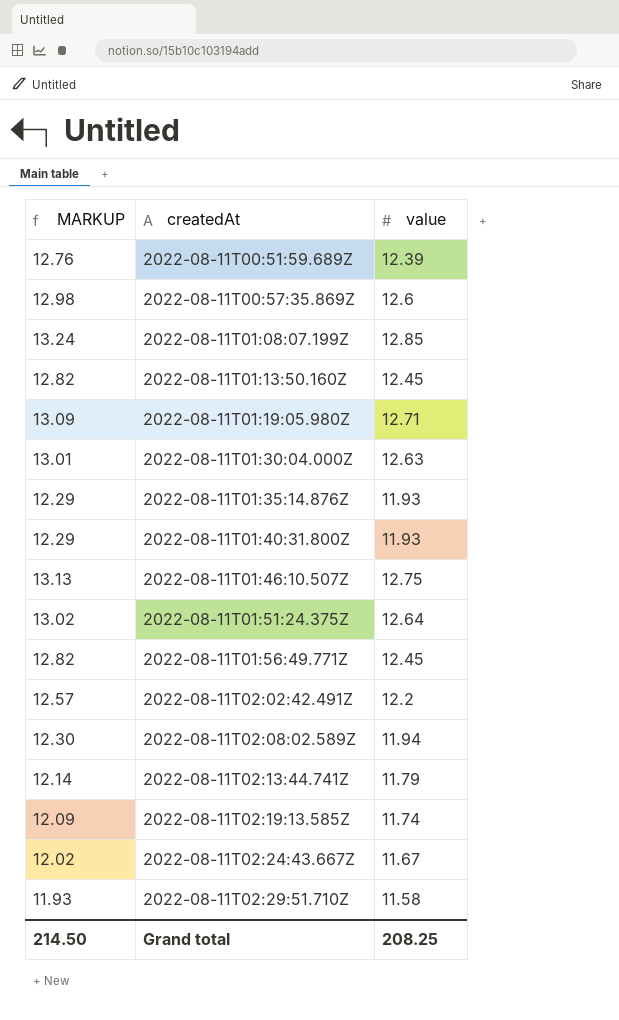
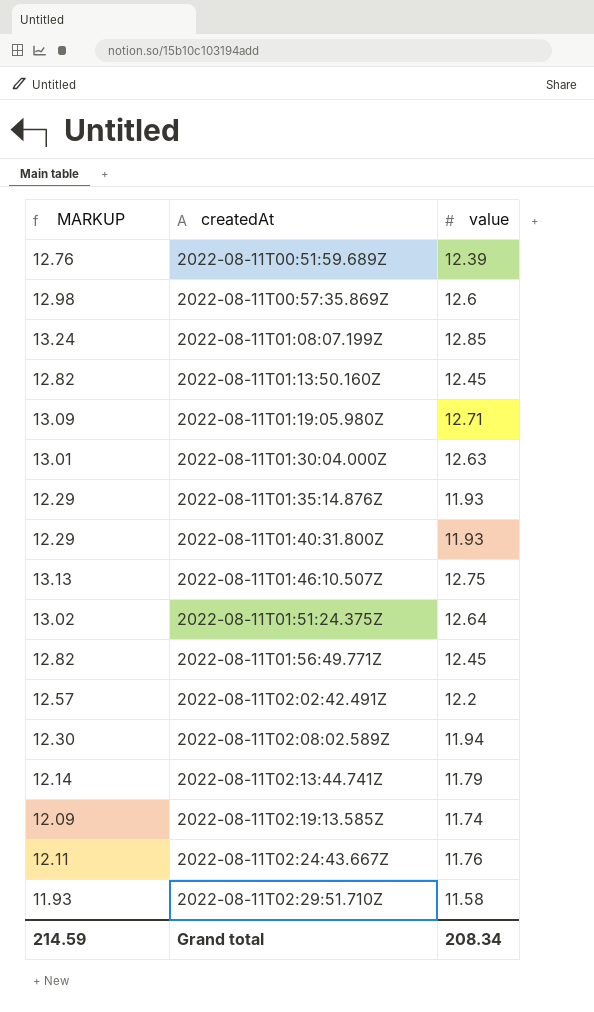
2022-08-11T02:24:43.667Z | MARKUP: 12.02 -> 12.11
2022-08-11T02:24:43.667Z | value: 11.67 -> 11.76
Grand total | MARKUP: 214.50 -> 214.59
Grand total | value: 208.25 -> 208.34

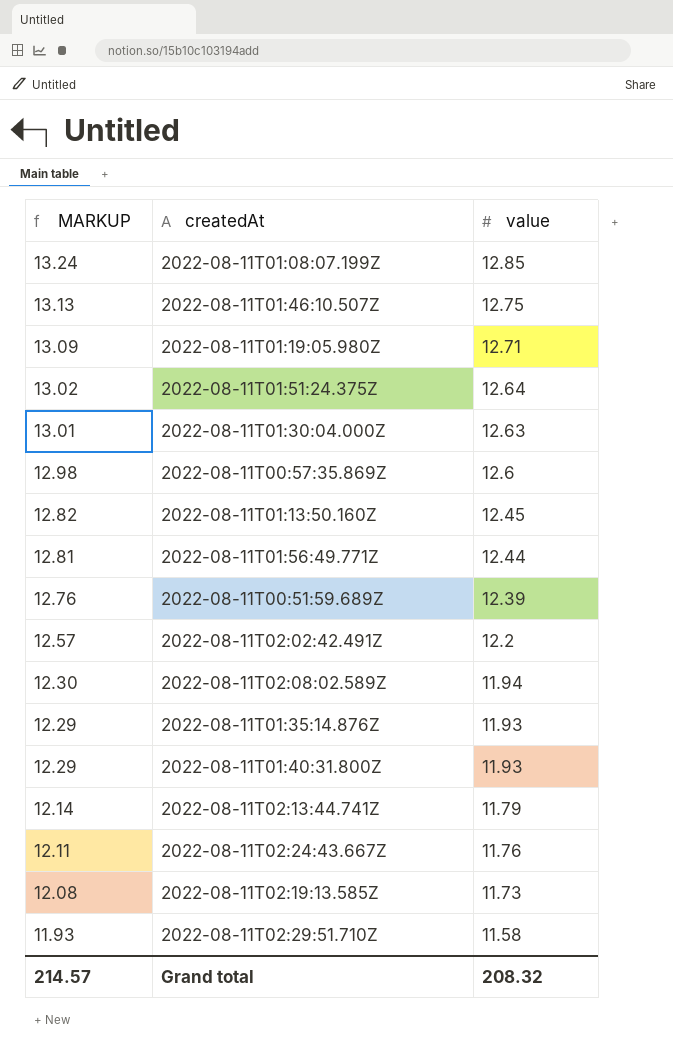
row order: createdAt ascending -> MARKUP descending
2022-08-11T01:56:49.771Z | MARKUP: 12.82 -> 12.81
2022-08-11T01:56:49.771Z | value: 12.45 -> 12.44
2022-08-11T02:19:13.585Z | MARKUP: 12.09 -> 12.08
2022-08-11T02:19:13.585Z | value: 11.74 -> 11.73
Grand total | MARKUP: 214.59 -> 214.57
Grand total | value: 208.34 -> 208.32

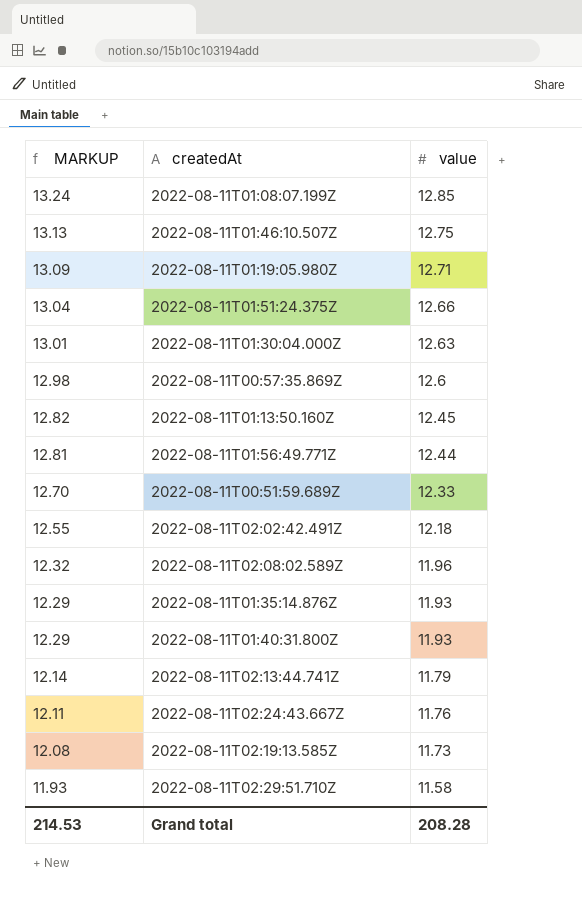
2022-08-11T01:51:24.375Z | MARKUP: 13.02 -> 13.04
2022-08-11T01:51:24.375Z | value: 12.64 -> 12.66
2022-08-11T00:51:59.689Z | MARKUP: 12.76 -> 12.70
2022-08-11T00:51:59.689Z | value: 12.39 -> 12.33
2022-08-11T02:02:42.491Z | MARKUP: 12.57 -> 12.55
2022-08-11T02:02:42.491Z | value: 12.2 -> 12.18
2022-08-11T02:08:02.589Z | MARKUP: 12.30 -> 12.32
2022-08-11T02:08:02.589Z | value: 11.94 -> 11.96
Grand total | MARKUP: 214.57 -> 214.53
Grand total | value: 208.32 -> 208.28

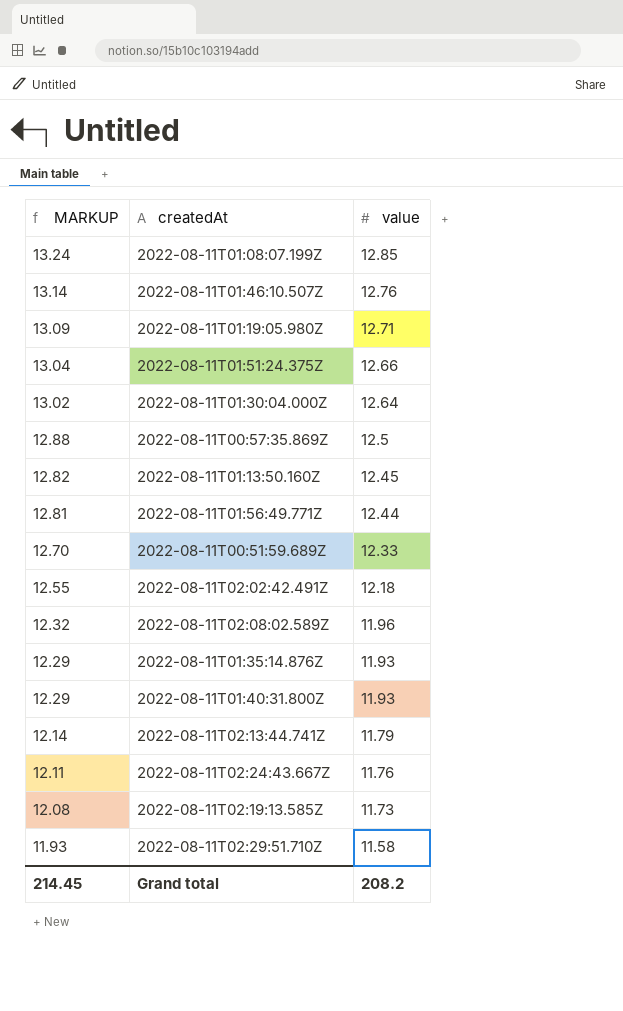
2022-08-11T01:46:10.507Z | MARKUP: 13.13 -> 13.14
2022-08-11T01:46:10.507Z | value: 12.75 -> 12.76
2022-08-11T01:30:04.000Z | MARKUP: 13.01 -> 13.02
2022-08-11T01:30:04.000Z | value: 12.63 -> 12.64
2022-08-11T00:57:35.869Z | MARKUP: 12.98 -> 12.88
2022-08-11T00:57:35.869Z | value: 12.6 -> 12.5
Grand total | MARKUP: 214.53 -> 214.45
Grand total | value: 208.28 -> 208.2

